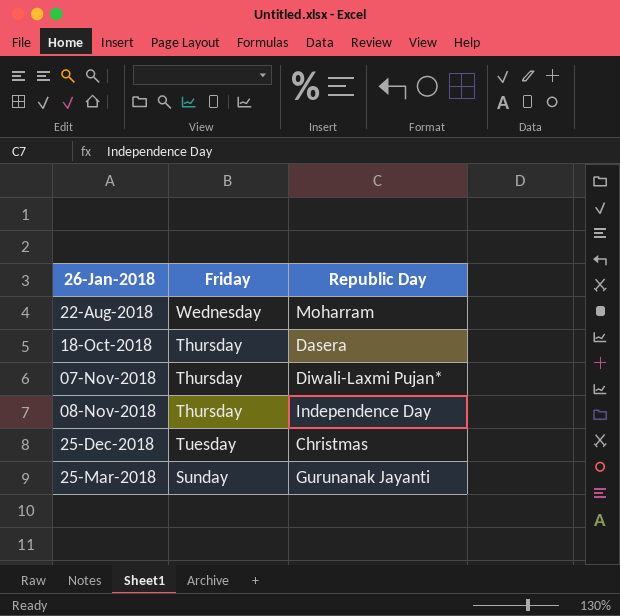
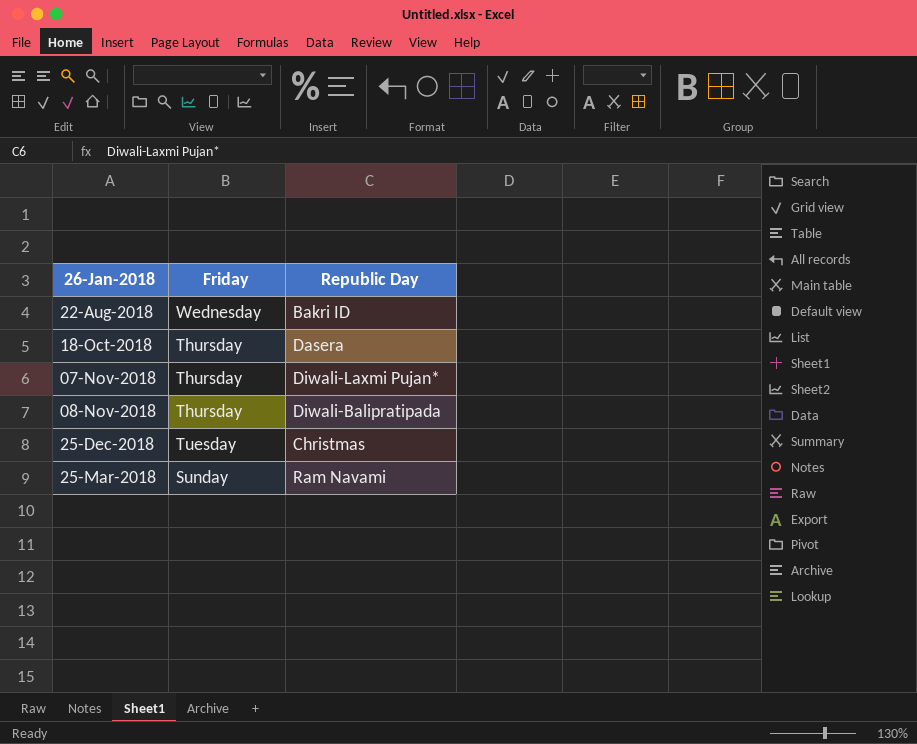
22-Aug-2018 | Republic Day: Moharram -> Bakri ID
08-Nov-2018 | Republic Day: Independence Day -> Diwali-Balipratipada
25-Mar-2018 | Republic Day: Gurunanak Jayanti -> Ram Navami

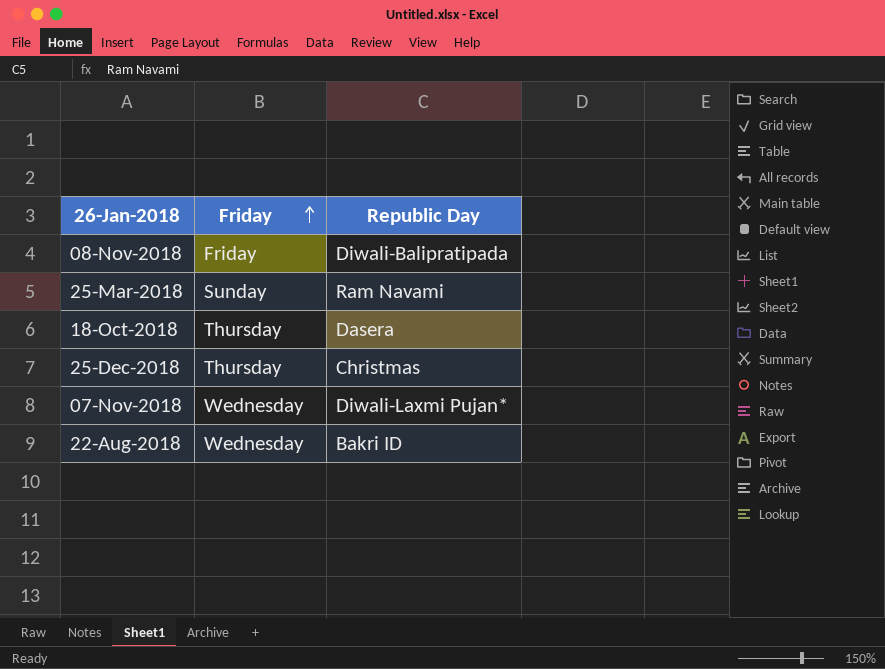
row order: none -> Friday ascending
08-Nov-2018 | Friday: Thursday -> Friday
25-Dec-2018 | Friday: Tuesday -> Thursday
07-Nov-2018 | Friday: Thursday -> Wednesday

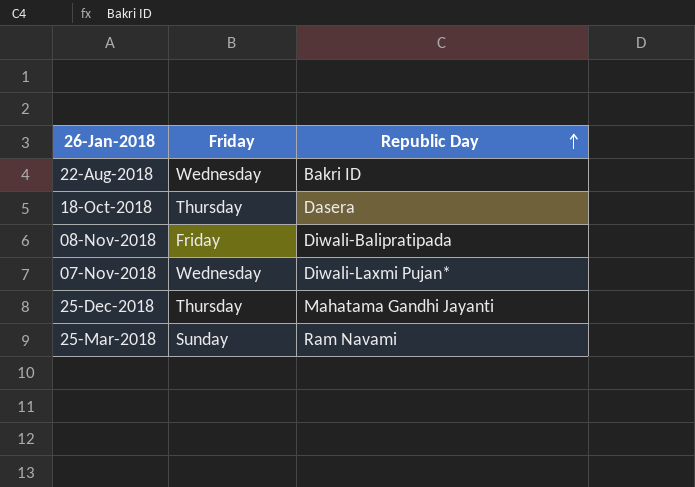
row order: Friday ascending -> Republic Day ascending
25-Dec-2018 | Republic Day: Christmas -> Mahatama Gandhi Jayanti

